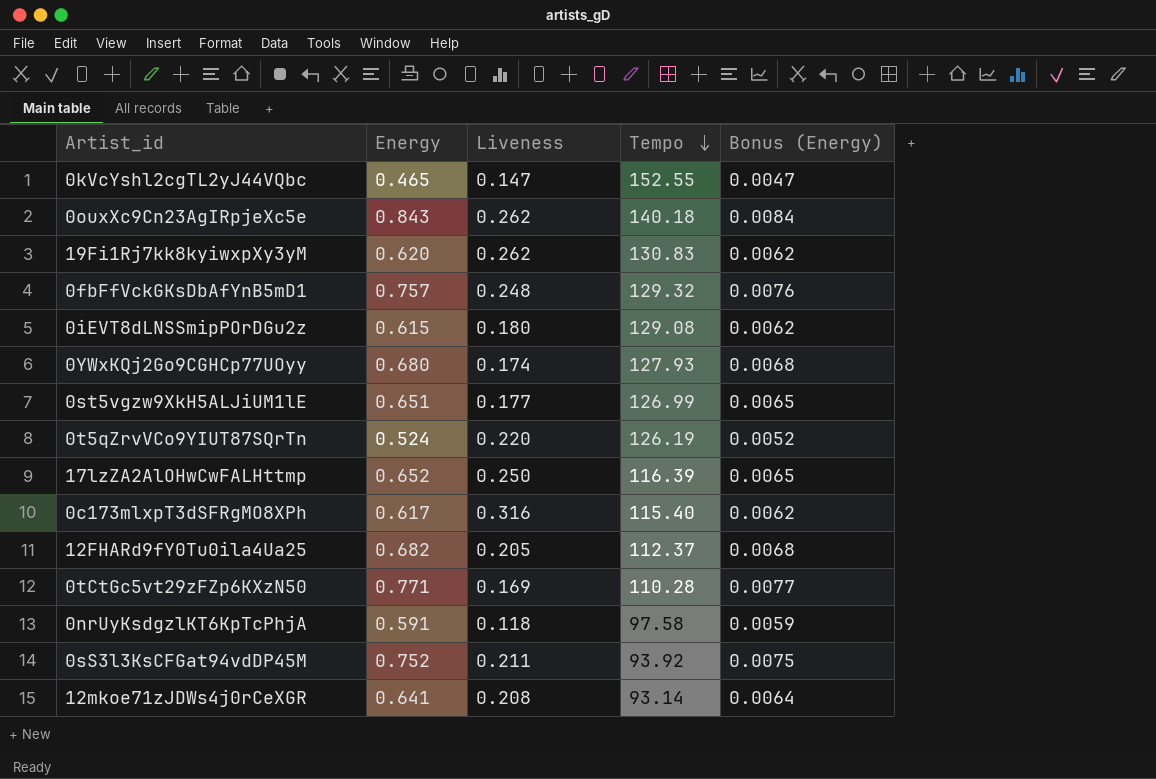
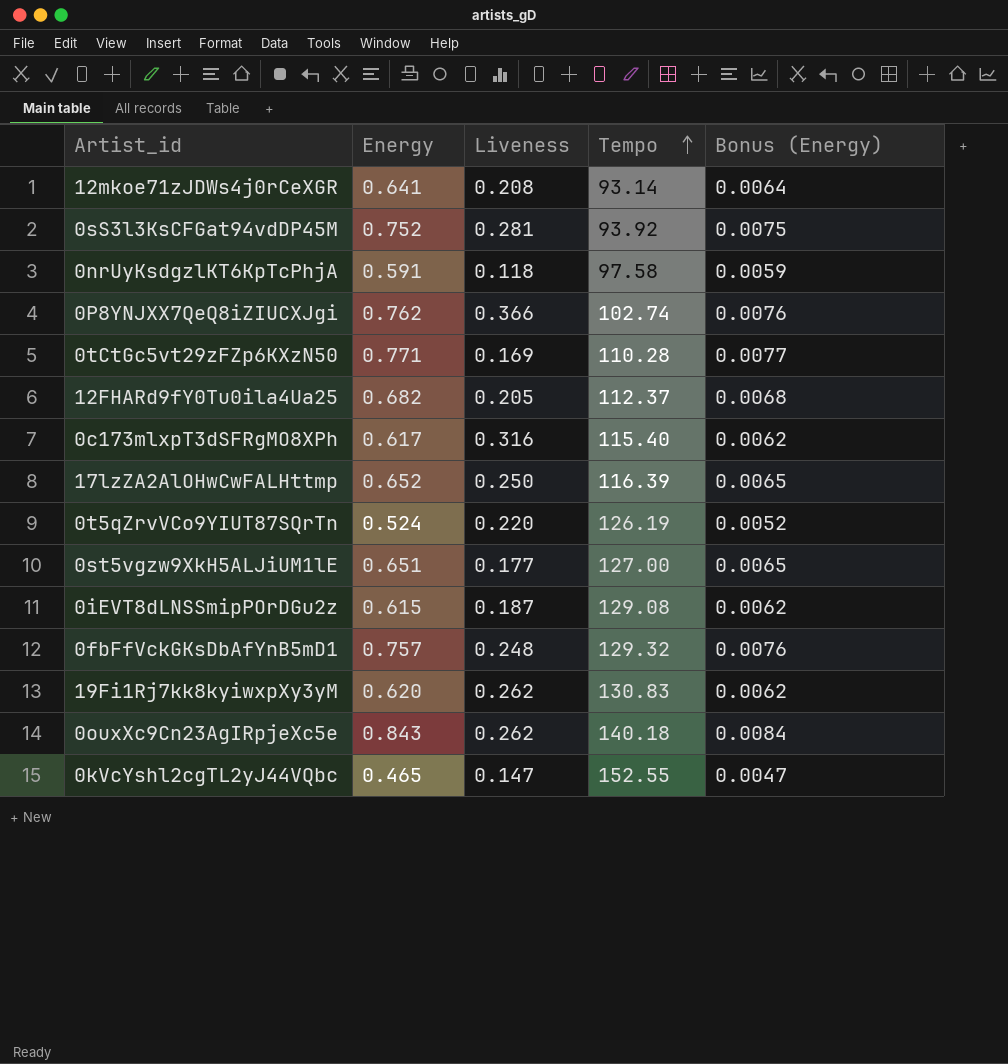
row order: Tempo descending -> Tempo ascending
row 0YWxKQj2Go9CGHCp77UOyy: 0.680 | 0.174 | 127.93 | 0.0068 -> none
0sS3l3KsCFGat94vdDP45M | Liveness: 0.211 -> 0.281
row 0P8YNJXX7QeQ8iZIUCXJgi: none -> 0.762 | 0.366 | 102.74 | 0.0076
0st5vgzw9XkH5ALJiUM1lE | Tempo: 126.99 -> 127.00
0iEVT8dLNSSmipPOrDGu2z | Liveness: 0.180 -> 0.187

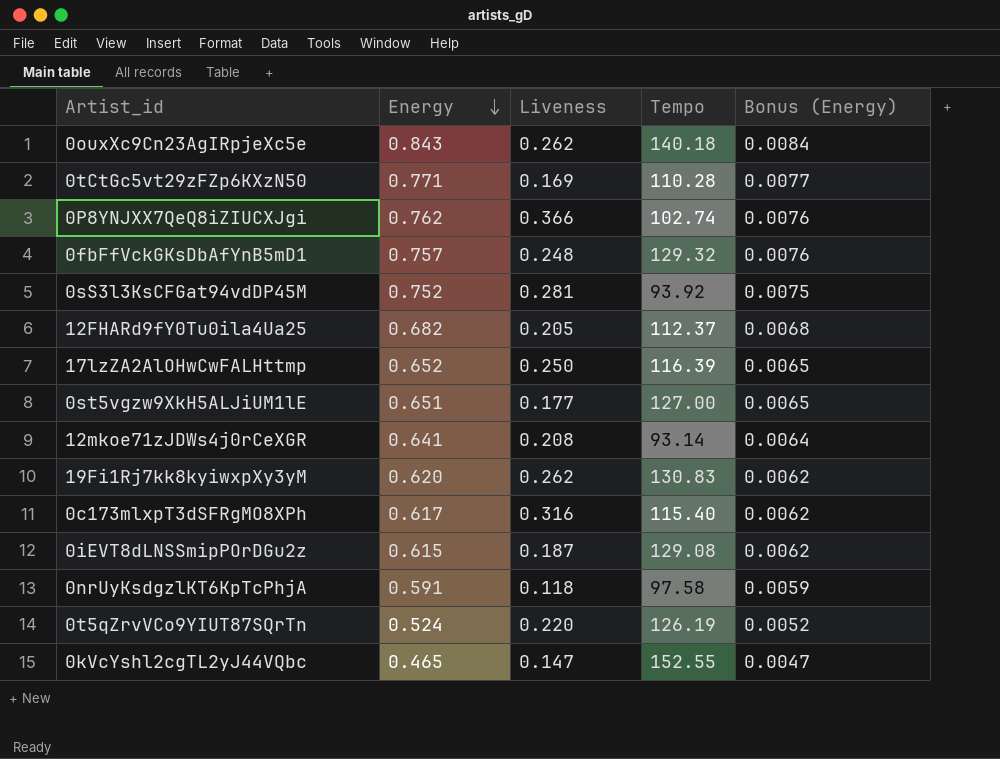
row order: Tempo ascending -> Energy descending

